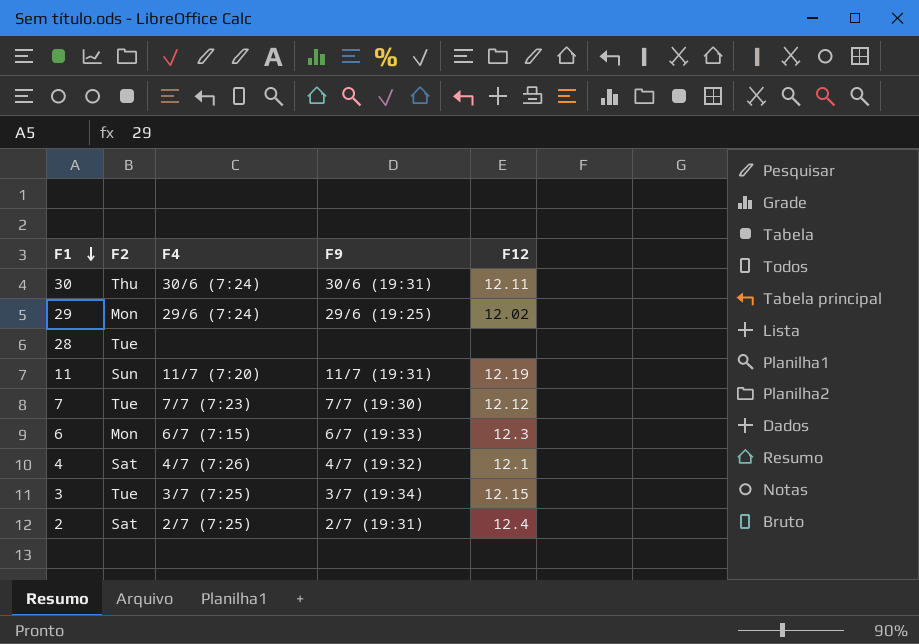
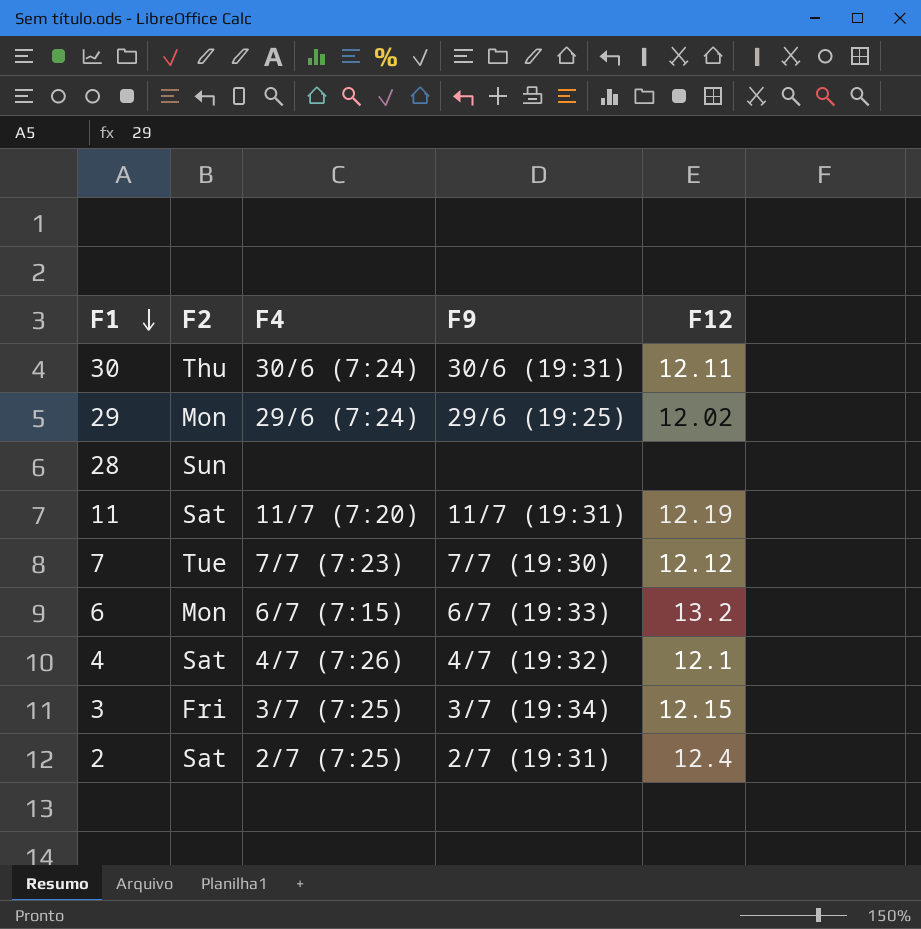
28 | F2: Tue -> Sun
11 | F2: Sun -> Sat
6 | F12: 12.3 -> 13.2
3 | F2: Tue -> Fri

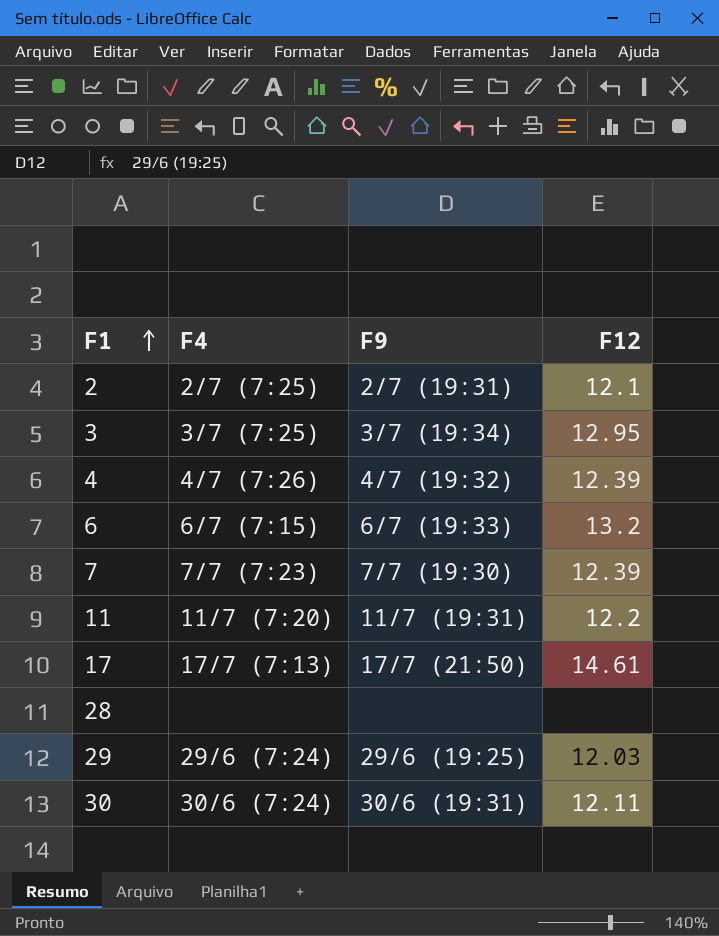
row order: F1 descending -> F1 ascending
column F2 | position: 2 -> none
2 | F12: 12.4 -> 12.1
3 | F12: 12.15 -> 12.95
4 | F12: 12.1 -> 12.39
7 | F12: 12.12 -> 12.39
11 | F12: 12.19 -> 12.2
row 17: none -> 17/7 (7:13) | 17/7 (21:50) | 14.61
29 | F12: 12.02 -> 12.03

